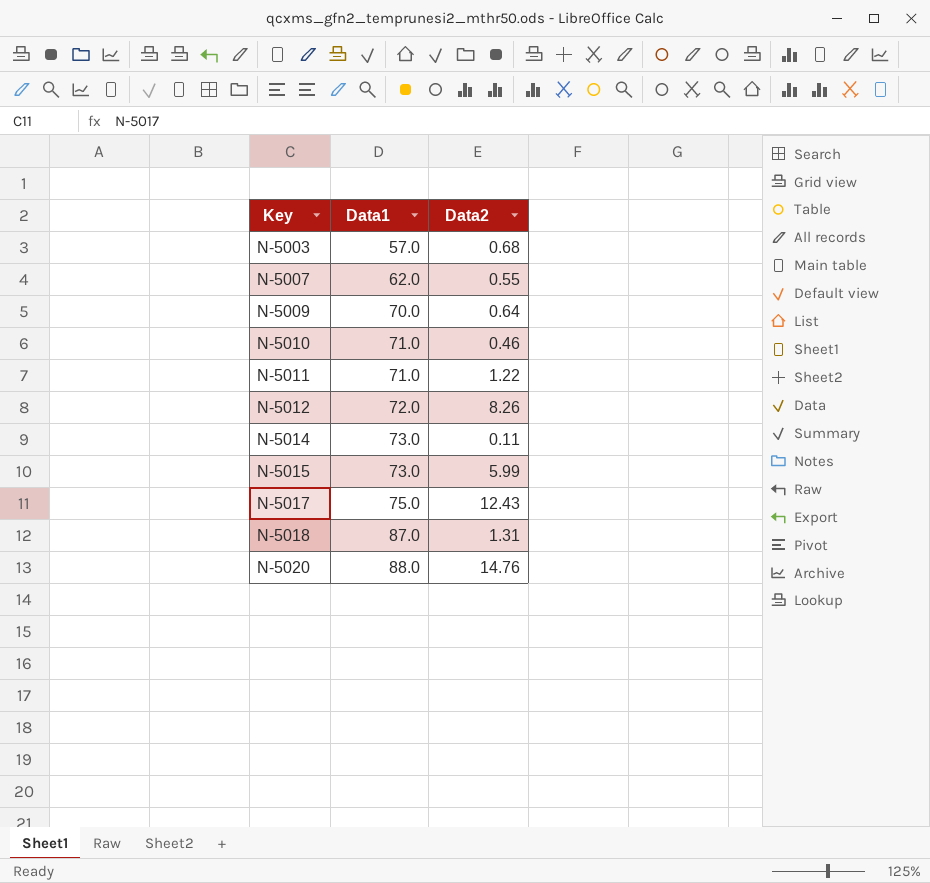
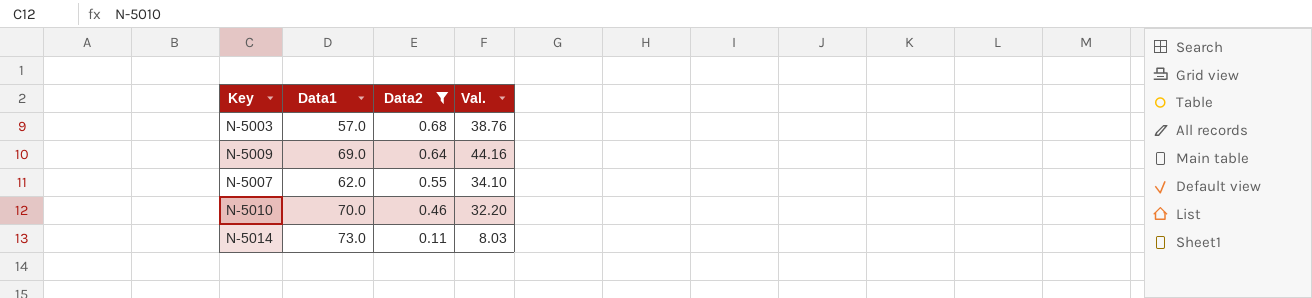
filter: none -> Data2 <= 0.68
row order: Key ascending -> Data2 descending
column Val. | formula: none -> [Data1] * [Data2]
N-5009 | Data1: 70.0 -> 69.0
N-5010 | Data1: 71.0 -> 70.0

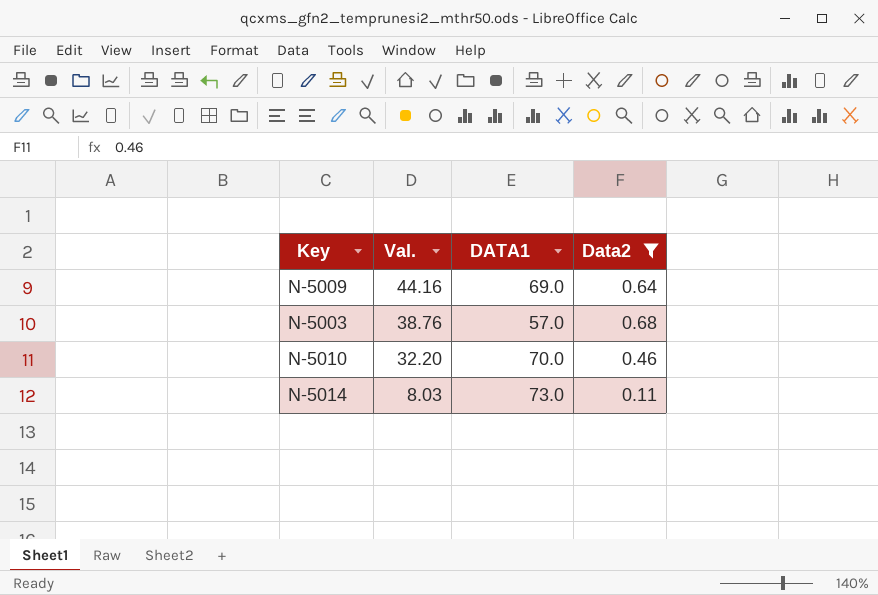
row order: Data2 descending -> Val. descending
column Val. | position: 4 -> 2
column name: Data1 -> DATA1
row N-5007: 62.0 | 0.55 | 34.10 -> none

